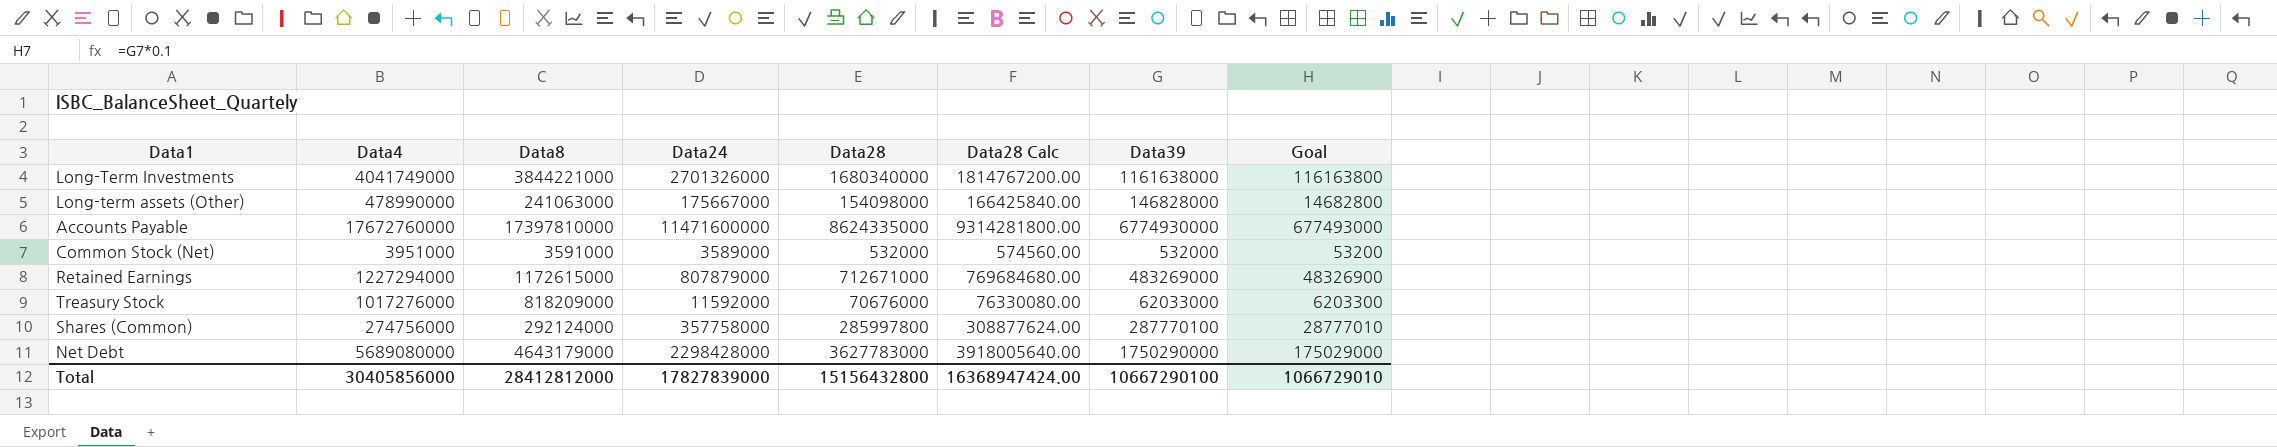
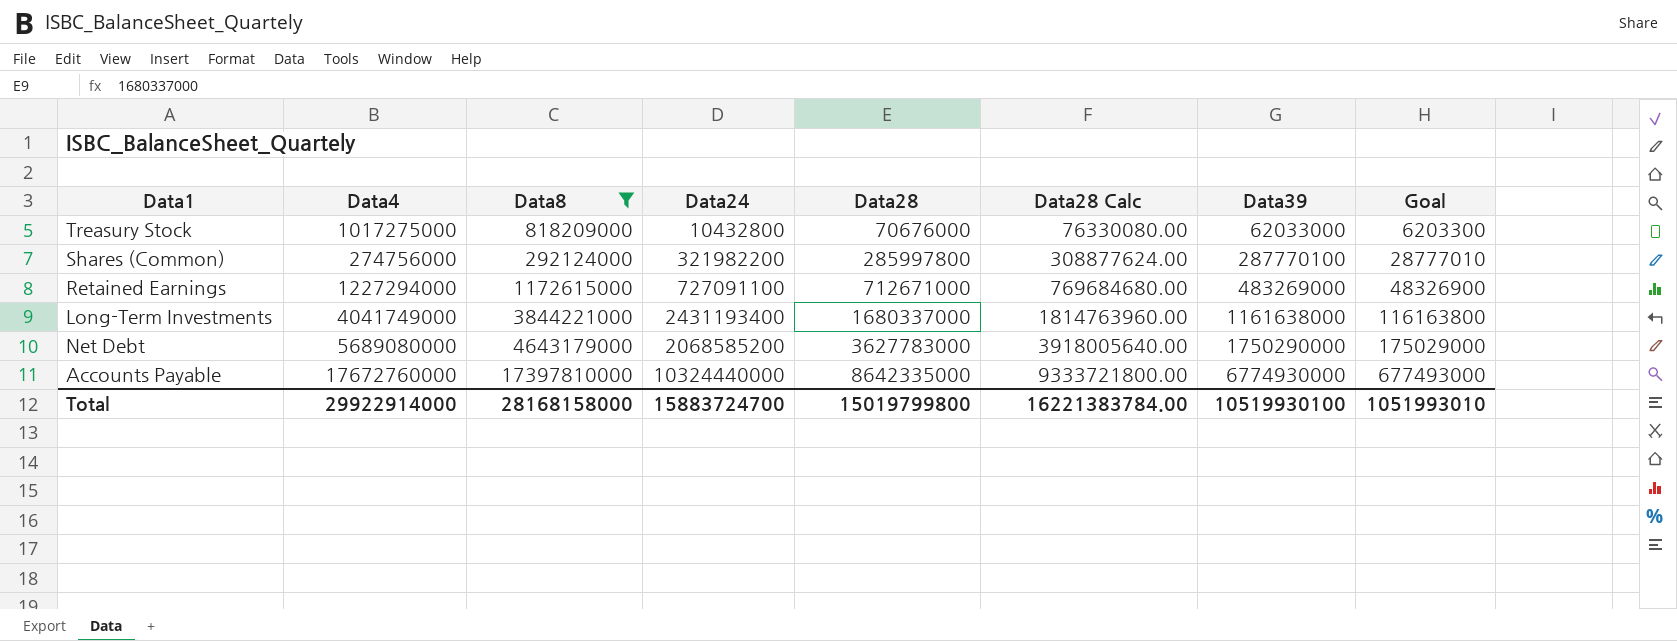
filter: none -> Data8 >= 292124000
row order: none -> Data28 ascending
Treasury Stock | Data4: 1017276000 -> 1017275000
Treasury Stock | Data24: 11592000 -> 10432800
Shares (Common) | Data24: 357758000 -> 321982200
Retained Earnings | Data24: 807879000 -> 727091100
Long-Term Investments | Data24: 2701326000 -> 2431193400
Long-Term Investments | Data28: 1680340000 -> 1680337000
Long-Term Investments | Data28 Calc: 1814767200.00 -> 1814763960.00
Net Debt | Data24: 2298428000 -> 2068585200
Accounts Payable | Data24: 11471600000 -> 10324440000
Accounts Payable | Data28: 8624335000 -> 8642335000
Accounts Payable | Data28 Calc: 9314281800.00 -> 9333721800.00
Total | Data4: 30405856000 -> 29922914000
Total | Data8: 28412812000 -> 28168158000
Total | Data24: 17827839000 -> 15883724700
Total | Data28: 15156432800 -> 15019799800
Total | Data28 Calc: 16368947424.00 -> 16221383784.00
Total | Data39: 10667290100 -> 10519930100
Total | Goal: 1066729010 -> 1051993010

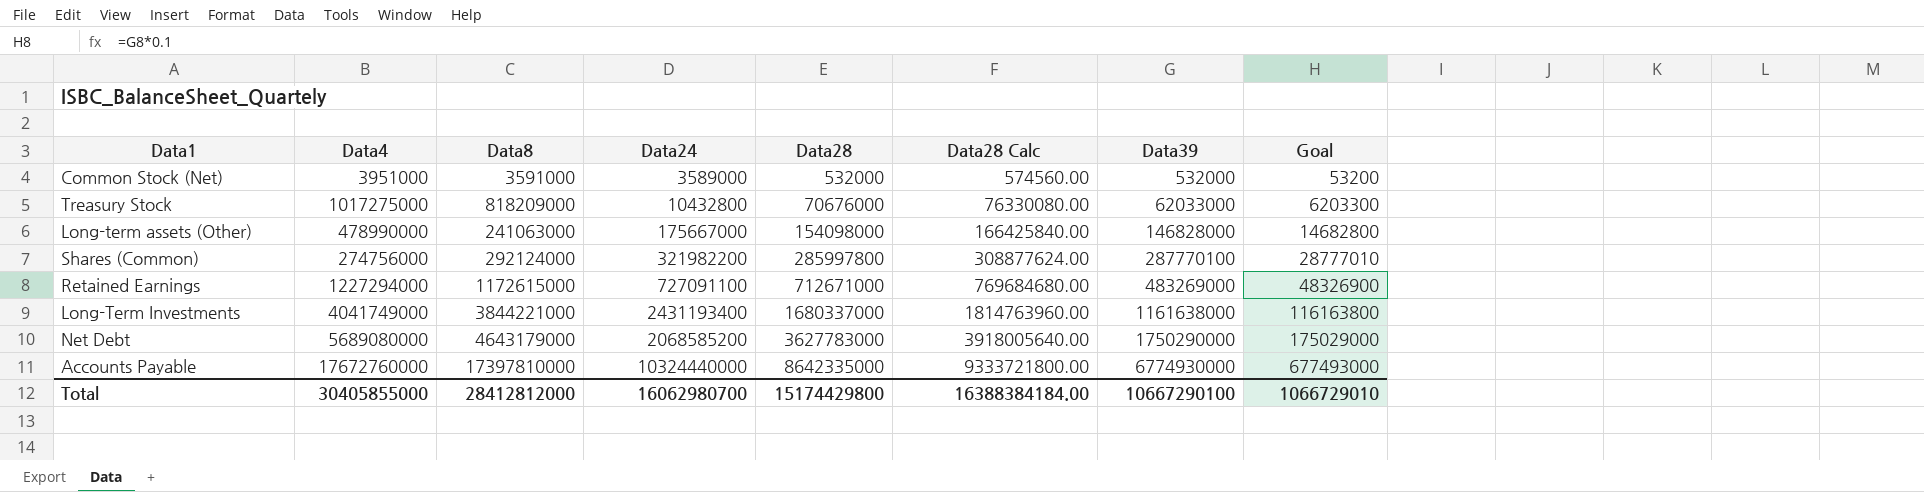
filter: Data8 >= 292124000 -> none
Total | Data4: 29922914000 -> 30405855000
Total | Data8: 28168158000 -> 28412812000
Total | Data24: 15883724700 -> 16062980700
Total | Data28: 15019799800 -> 15174429800
Total | Data28 Calc: 16221383784.00 -> 16388384184.00
Total | Data39: 10519930100 -> 10667290100
Total | Goal: 1051993010 -> 1066729010

